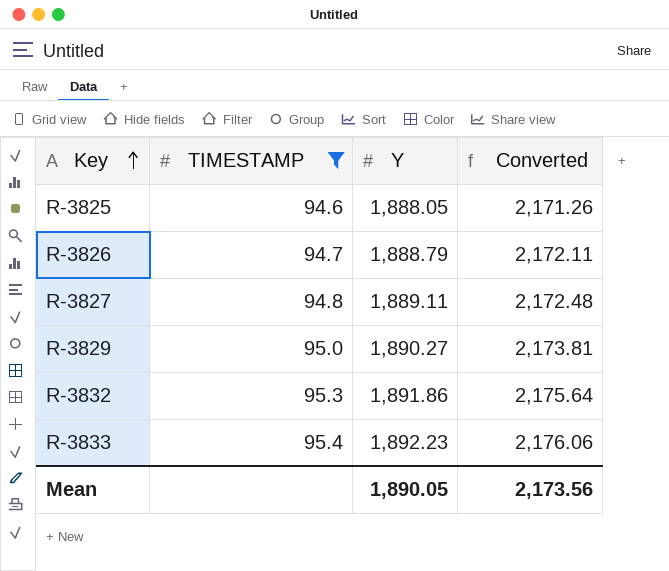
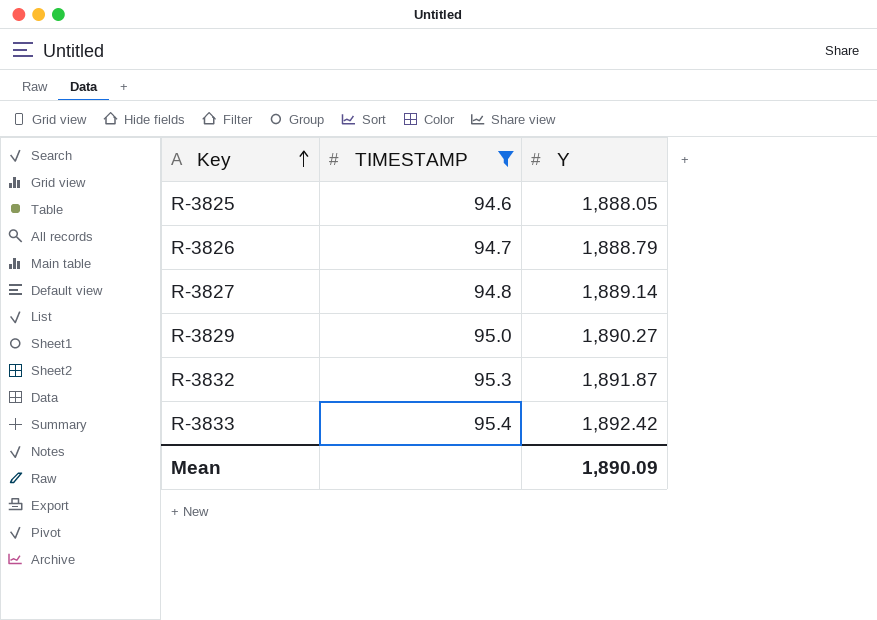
column Converted | formula: [Y] * 1.15 -> none
R-3827 | Y: 1,889.11 -> 1,889.14
R-3832 | Y: 1,891.86 -> 1,891.87
R-3833 | Y: 1,892.23 -> 1,892.42
Mean | Y: 1,890.05 -> 1,890.09

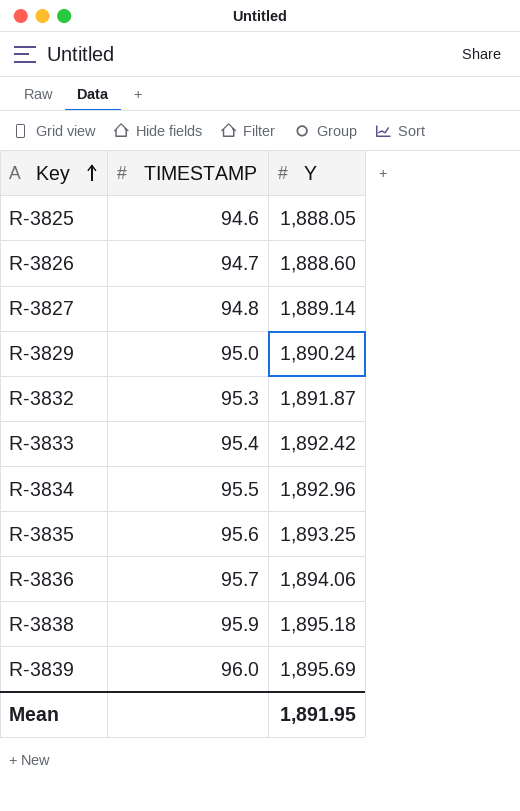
filter: TIMESTAMP <= 95.4 -> none
R-3826 | Y: 1,888.79 -> 1,888.60
R-3829 | Y: 1,890.27 -> 1,890.24
Mean | Y: 1,890.09 -> 1,891.95

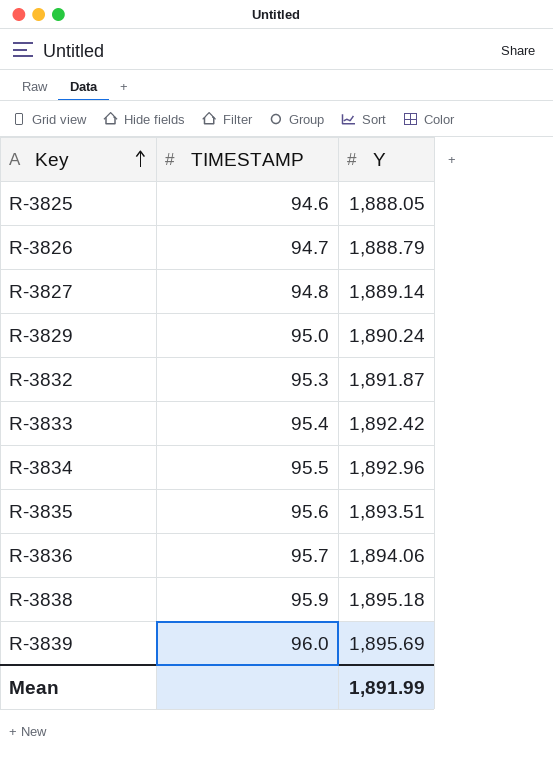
R-3826 | Y: 1,888.60 -> 1,888.79
R-3835 | Y: 1,893.25 -> 1,893.51
Mean | Y: 1,891.95 -> 1,891.99

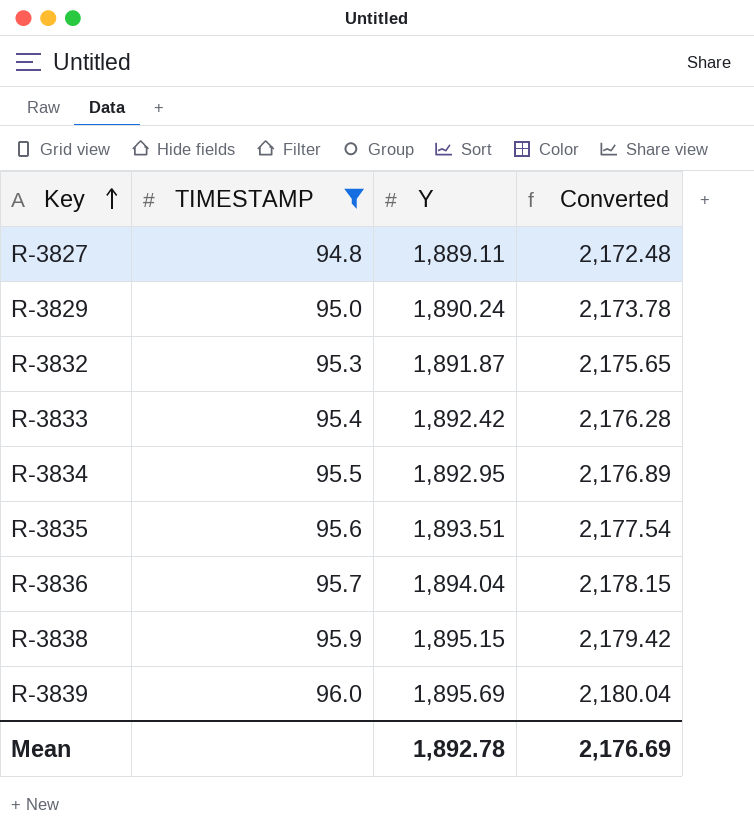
filter: none -> TIMESTAMP >= 94.8
column Converted | formula: none -> [Y] * 1.15
R-3827 | Y: 1,889.14 -> 1,889.11
R-3834 | Y: 1,892.96 -> 1,892.95
R-3836 | Y: 1,894.06 -> 1,894.04
R-3838 | Y: 1,895.18 -> 1,895.15
Mean | Y: 1,891.99 -> 1,892.78

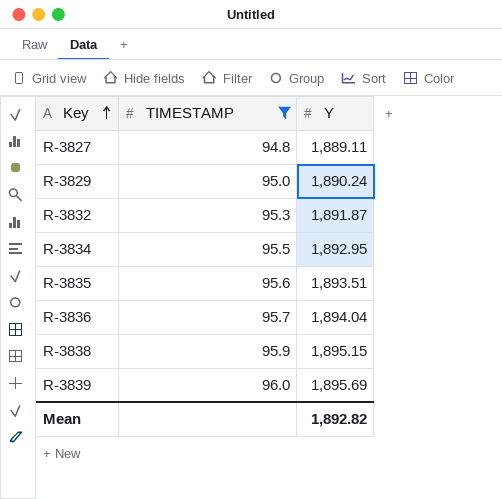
column Converted | formula: [Y] * 1.15 -> none
row R-3833: 95.4 | 1,892.42 | 2,176.28 -> none
Mean | Y: 1,892.78 -> 1,892.82

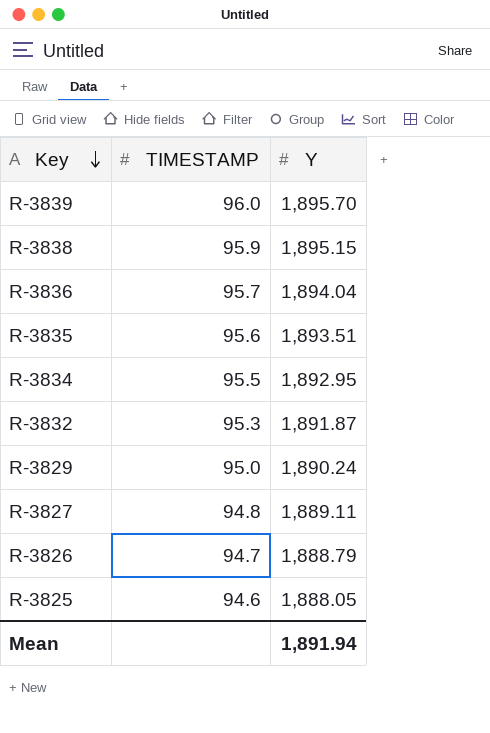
filter: TIMESTAMP >= 94.8 -> none
row order: Key ascending -> Key descending
R-3839 | Y: 1,895.69 -> 1,895.70
Mean | Y: 1,892.82 -> 1,891.94

